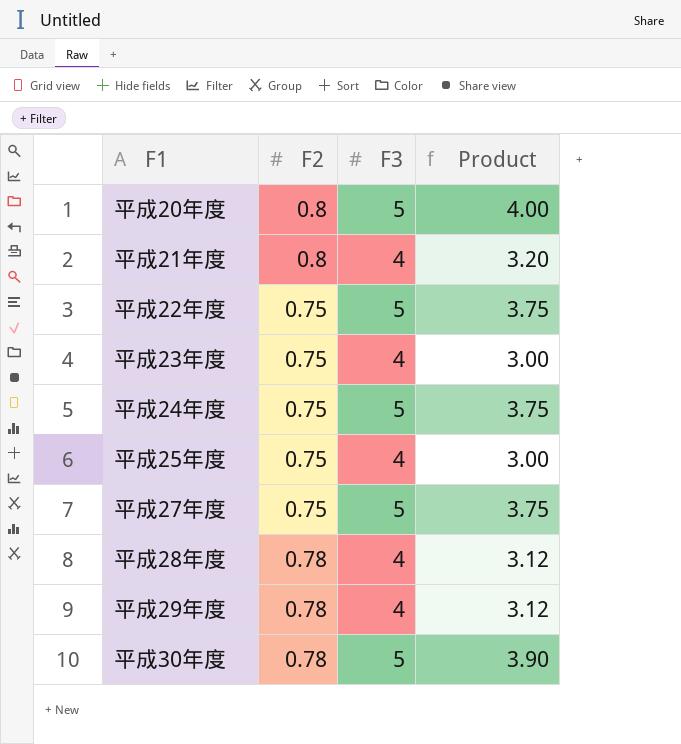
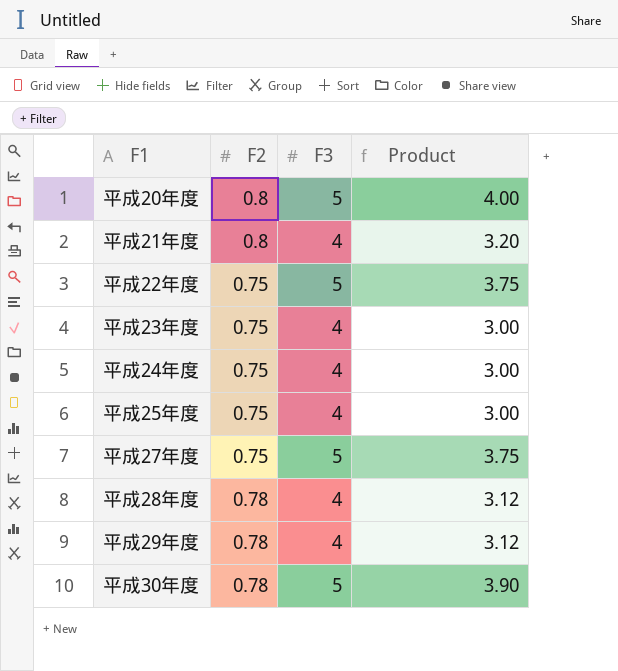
平成24年度 | F3: 5 -> 4
平成24年度 | Product: 3.75 -> 3.00

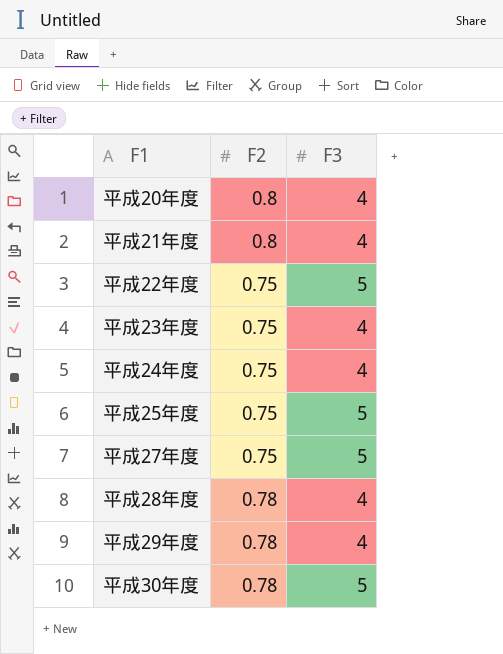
column Product | formula: [F2] * [F3] -> none
平成20年度 | F3: 5 -> 4
平成25年度 | F3: 4 -> 5

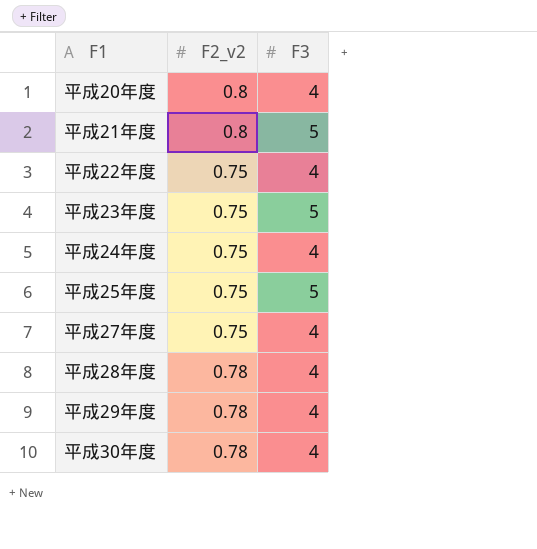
column name: F2 -> F2_v2
平成21年度 | F3: 4 -> 5
平成22年度 | F3: 5 -> 4
平成23年度 | F3: 4 -> 5
平成27年度 | F3: 5 -> 4
平成30年度 | F3: 5 -> 4

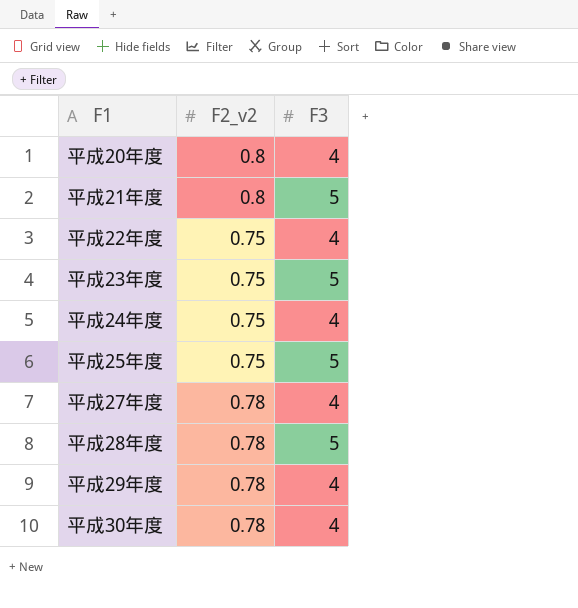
平成27年度 | F2_v2: 0.75 -> 0.78
平成28年度 | F3: 4 -> 5

